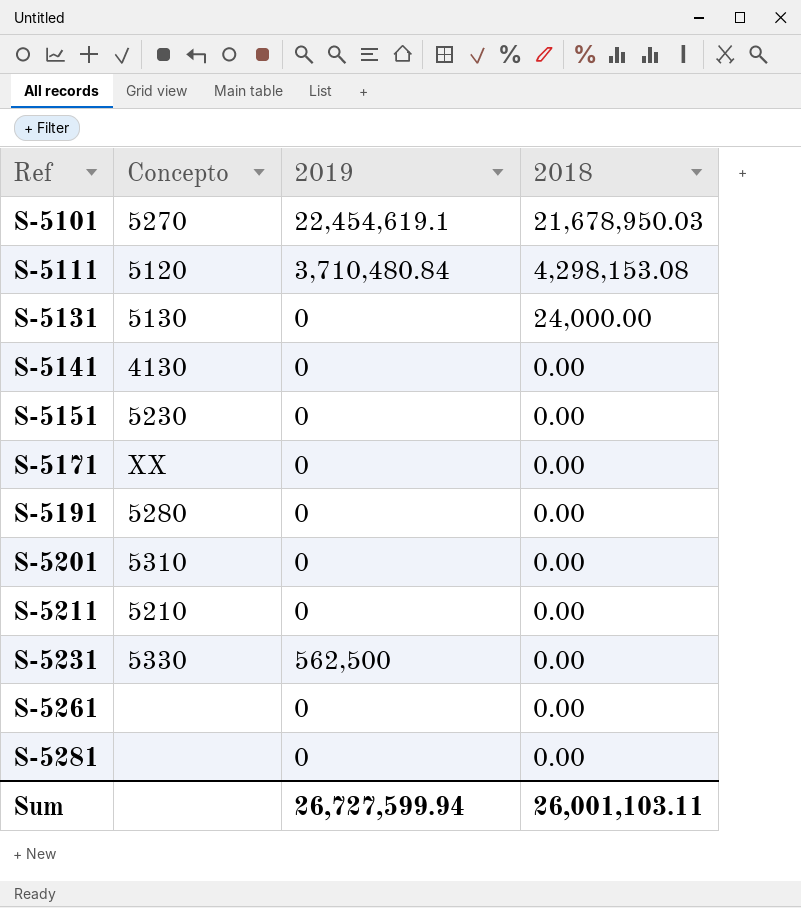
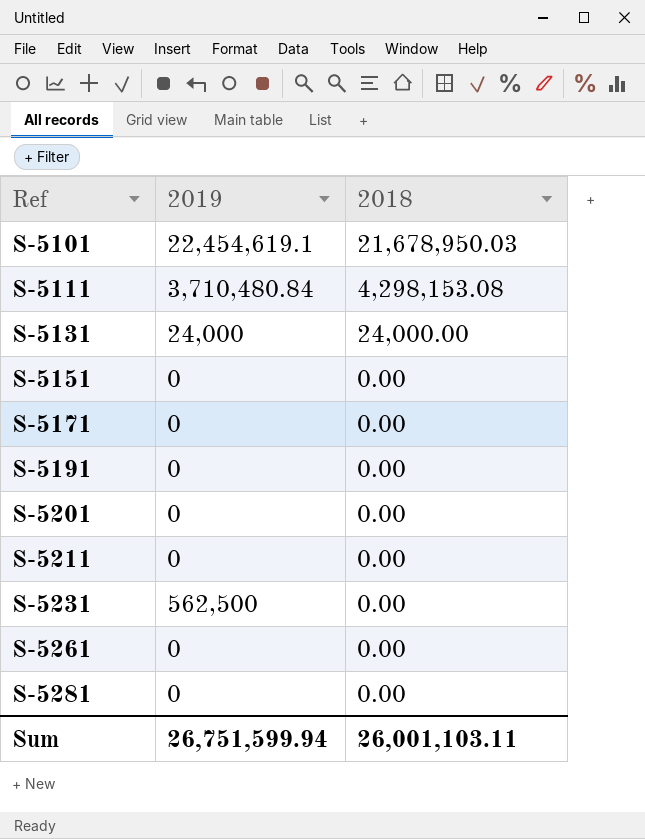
column Concepto | position: 2 -> none
row S-5141: 4130 | 0 | 0.00 -> none
S-5131 | 2019: 0 -> 24,000
Sum | 2019: 26,727,599.94 -> 26,751,599.94

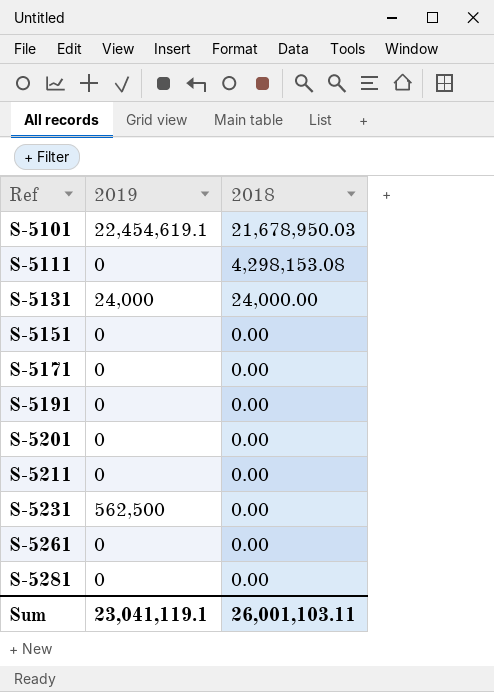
S-5111 | 2019: 3,710,480.84 -> 0
Sum | 2019: 26,751,599.94 -> 23,041,119.1

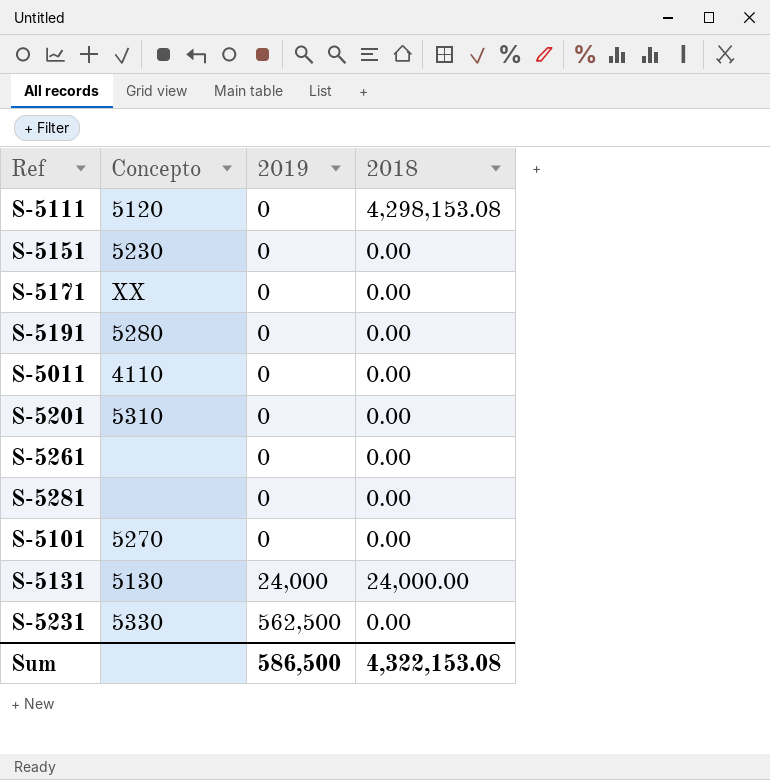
row order: Ref ascending -> 2019 ascending
column Concepto | position: none -> 2
row S-5211: 0 | 0.00 -> none
row S-5011: none -> 4110 | 0 | 0.00
S-5101 | 2019: 22,454,619.1 -> 0
S-5101 | 2018: 21,678,950.03 -> 0.00
Sum | 2019: 23,041,119.1 -> 586,500
Sum | 2018: 26,001,103.11 -> 4,322,153.08

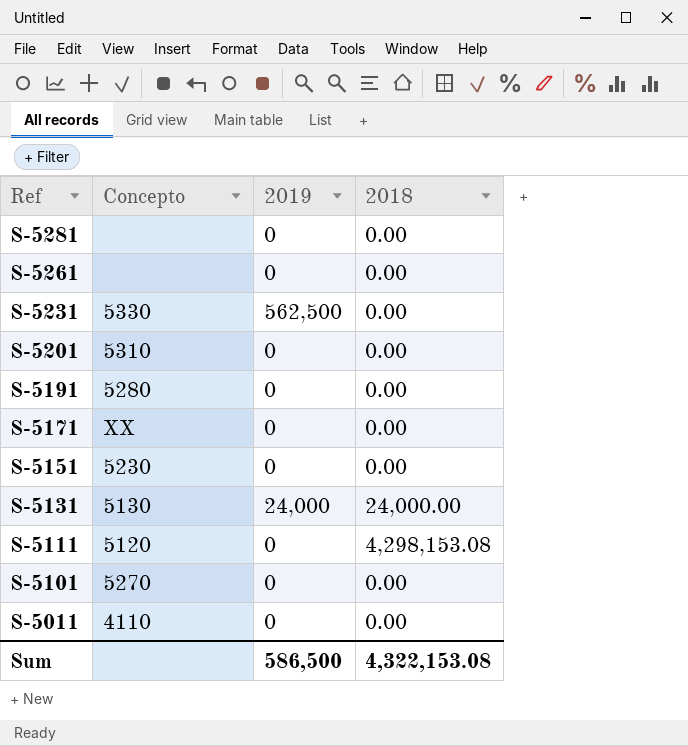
row order: 2019 ascending -> Ref descending

